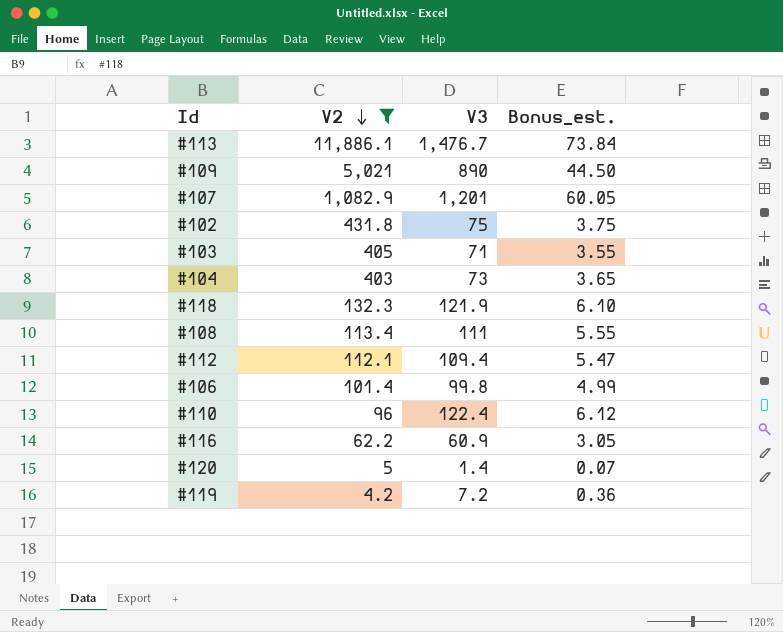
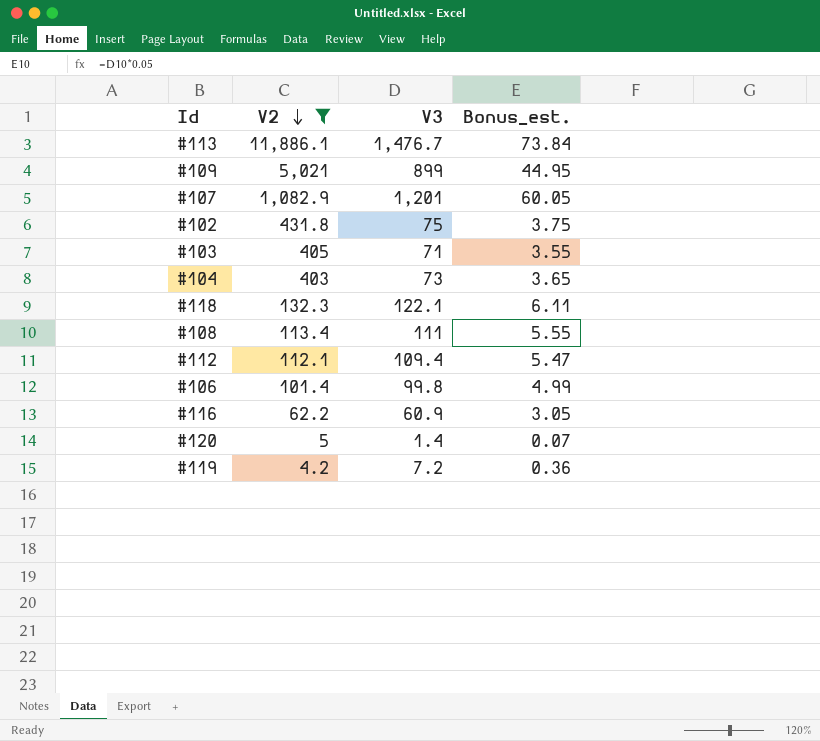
row #110: 96 | 122.4 | 6.12 -> none
#109 | V3: 890 -> 899
#109 | Bonus_est.: 44.50 -> 44.95
#118 | V3: 121.9 -> 122.1
#118 | Bonus_est.: 6.10 -> 6.11

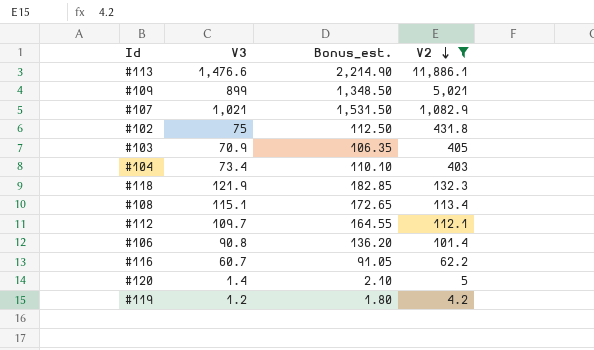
column Bonus_est. | formula: [V3] * 0.05 -> [V3] * 1.5
column V2 | position: 2 -> 4
#113 | V3: 1,476.7 -> 1,476.6
#107 | V3: 1,201 -> 1,021
#103 | V3: 71 -> 70.9
#104 | V3: 73 -> 73.4
#118 | V3: 122.1 -> 121.9
#108 | V3: 111 -> 115.1
#112 | V3: 109.4 -> 109.7
#106 | V3: 99.8 -> 90.8
#116 | V3: 60.9 -> 60.7
#119 | V3: 7.2 -> 1.2

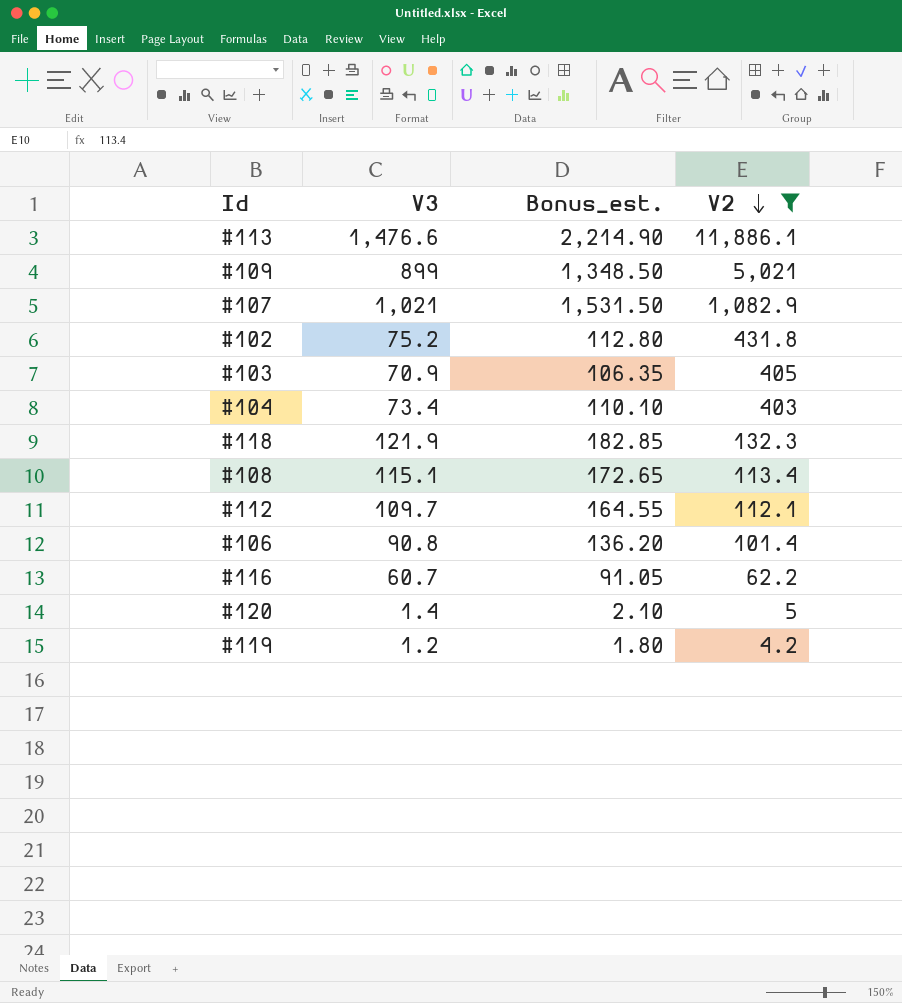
#102 | V3: 75 -> 75.2
#102 | Bonus_est.: 112.50 -> 112.80

